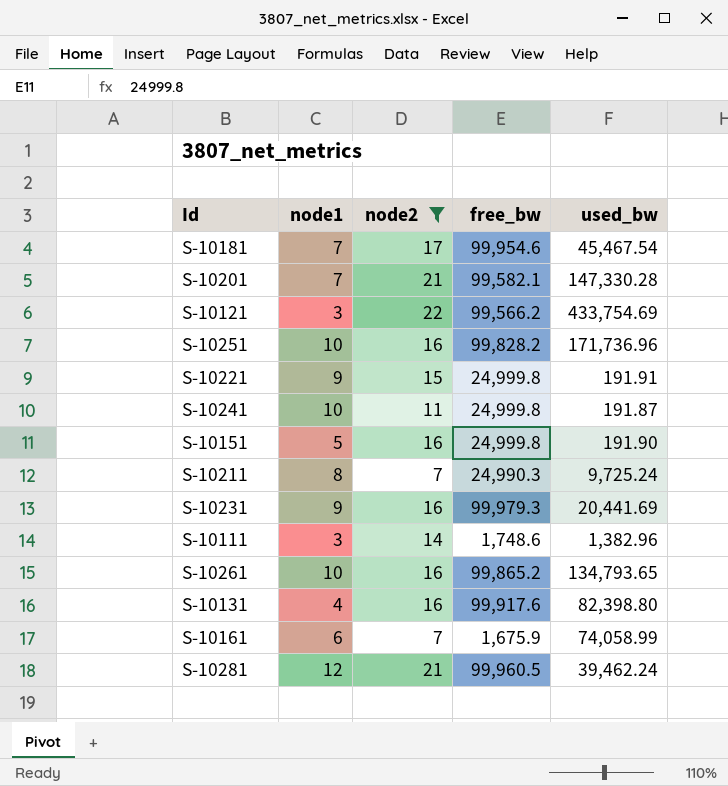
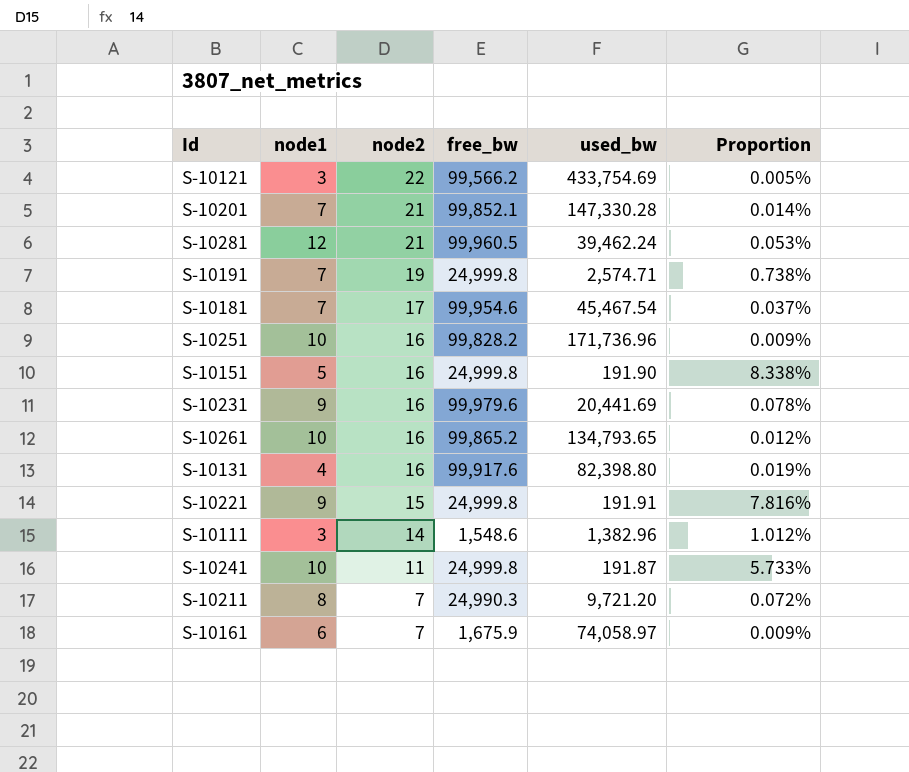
filter: node2 != 19 -> none
row order: none -> node2 descending
column Proportion | formula: none -> [node2] / [used_bw]
S-10201 | free_bw: 99,582.1 -> 99,852.1
S-10231 | free_bw: 99,979.3 -> 99,979.6
S-10111 | free_bw: 1,748.6 -> 1,548.6
S-10211 | used_bw: 9,725.24 -> 9,721.20
S-10161 | used_bw: 74,058.99 -> 74,058.97

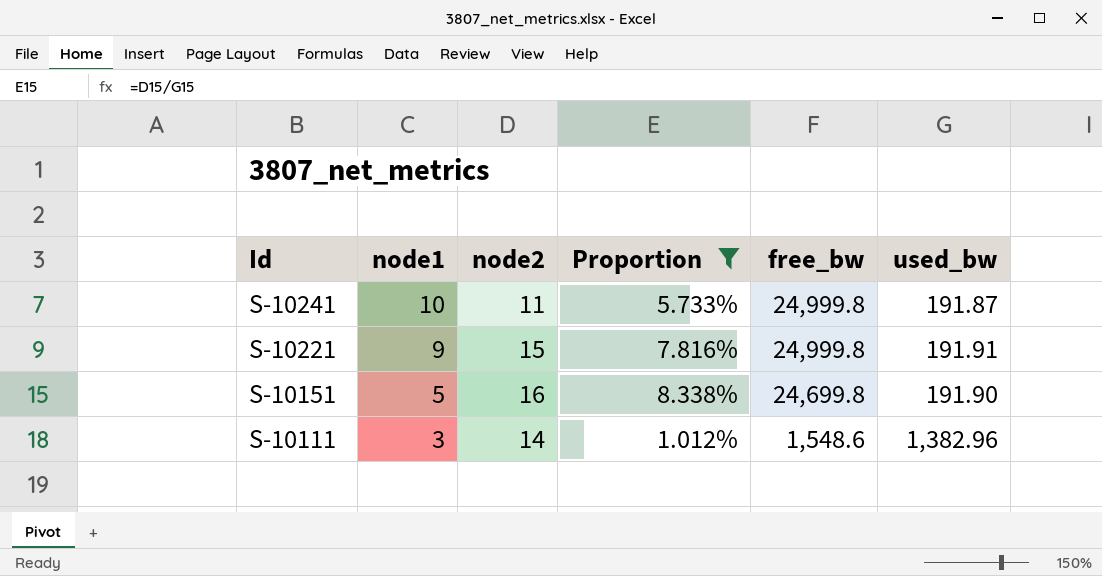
filter: none -> Proportion >= 1.012%
row order: node2 descending -> Id descending
column Proportion | position: 6 -> 4
S-10151 | free_bw: 24,999.8 -> 24,699.8

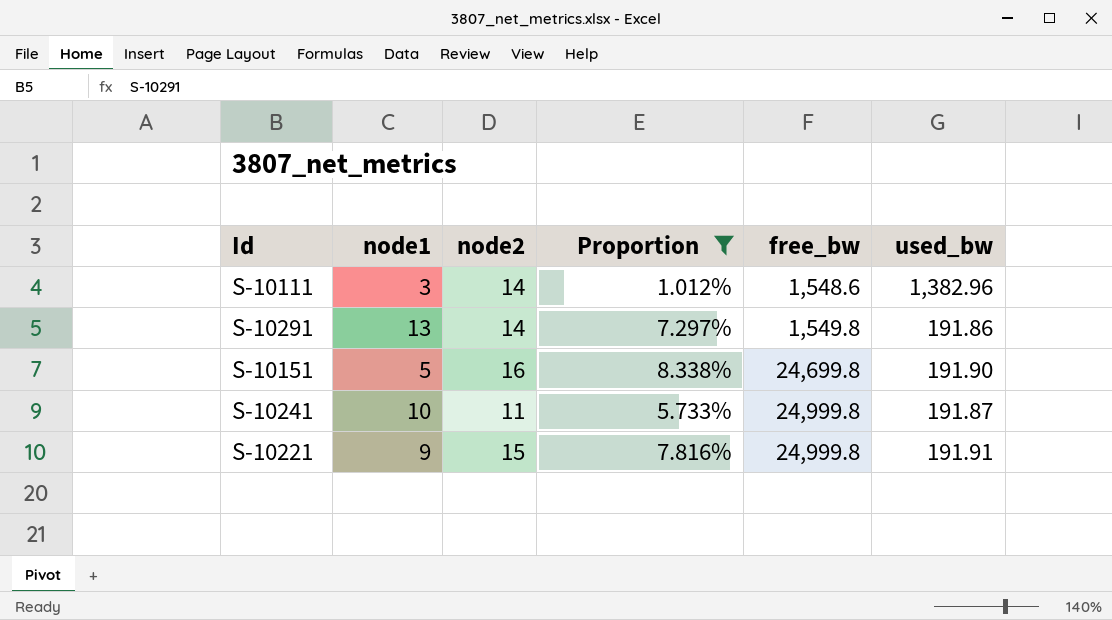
row order: Id descending -> free_bw ascending
row S-10291: none -> 13 | 14 | 7.297% | 1,549.8 | 191.86

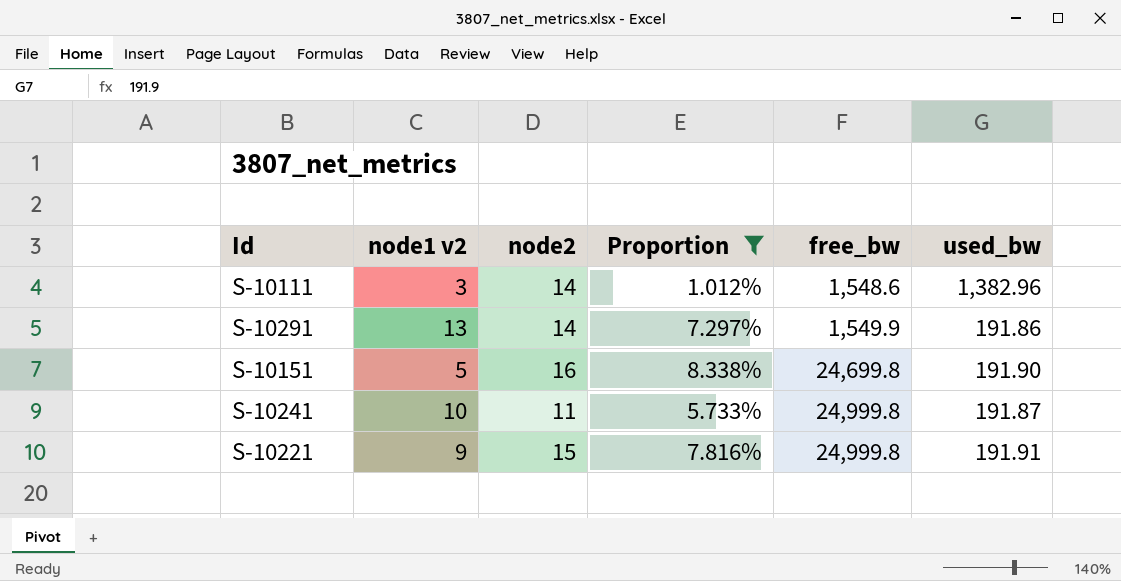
column name: node1 -> node1 v2
S-10291 | free_bw: 1,549.8 -> 1,549.9

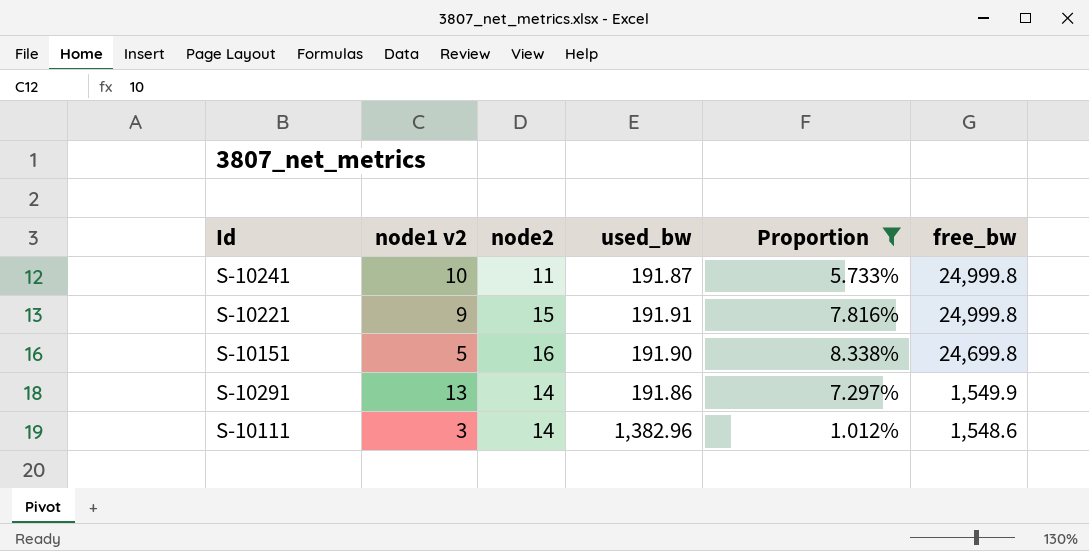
row order: free_bw ascending -> free_bw descending
column used_bw | position: 6 -> 4

